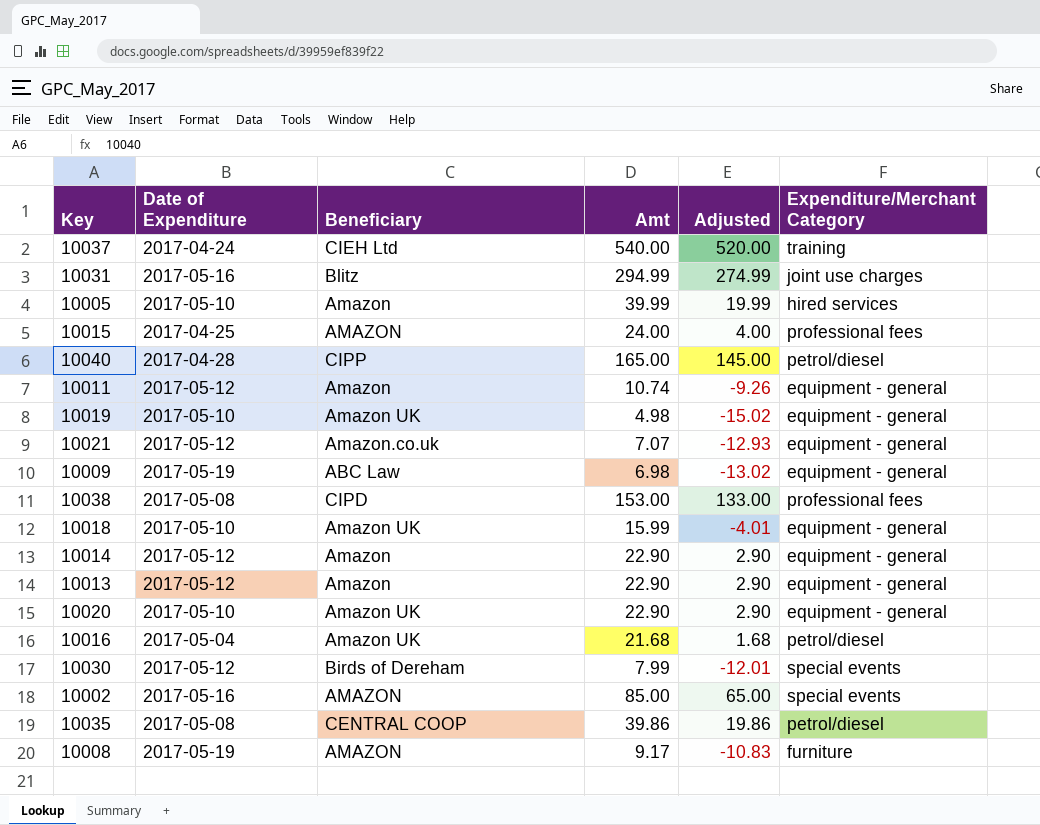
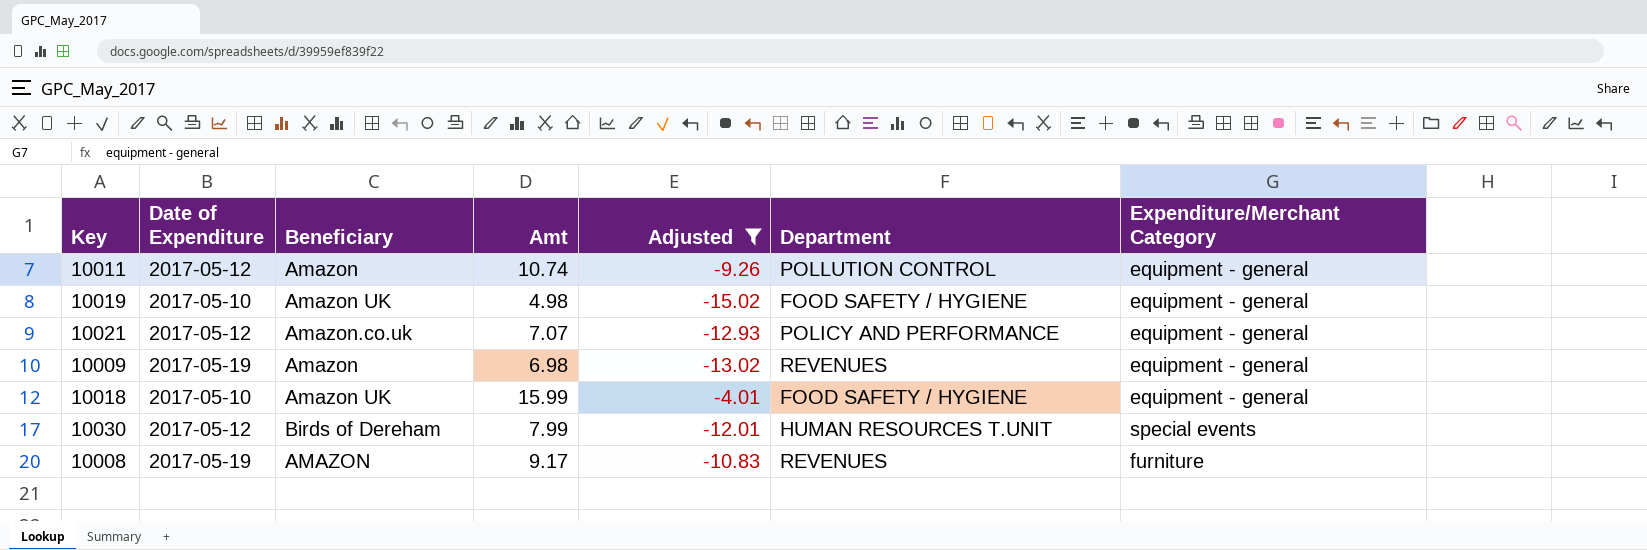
filter: none -> Adjusted <= -4.01
column Department | position: none -> 6
10009 | Beneficiary: ABC Law -> Amazon

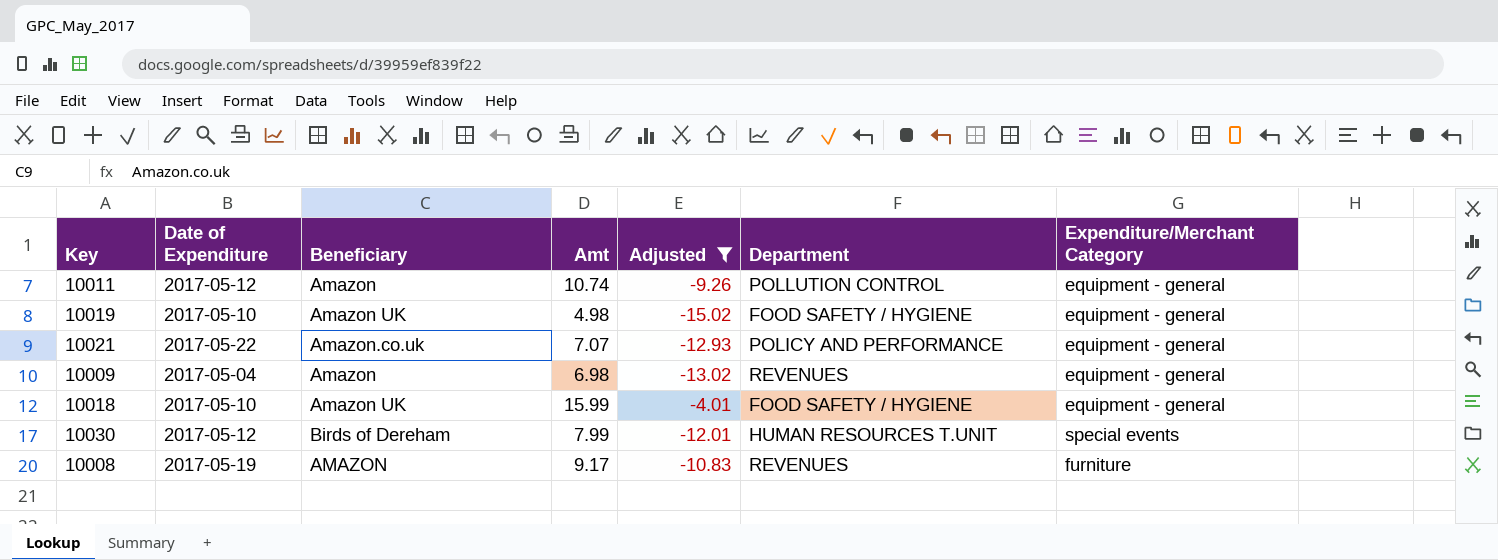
10021 | Date of Expenditure: 2017-05-12 -> 2017-05-22
10009 | Date of Expenditure: 2017-05-19 -> 2017-05-04

